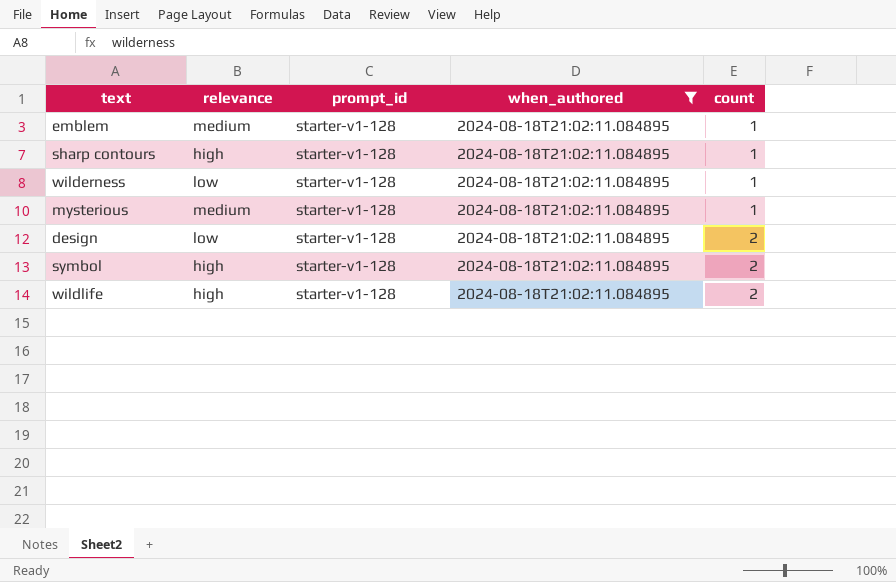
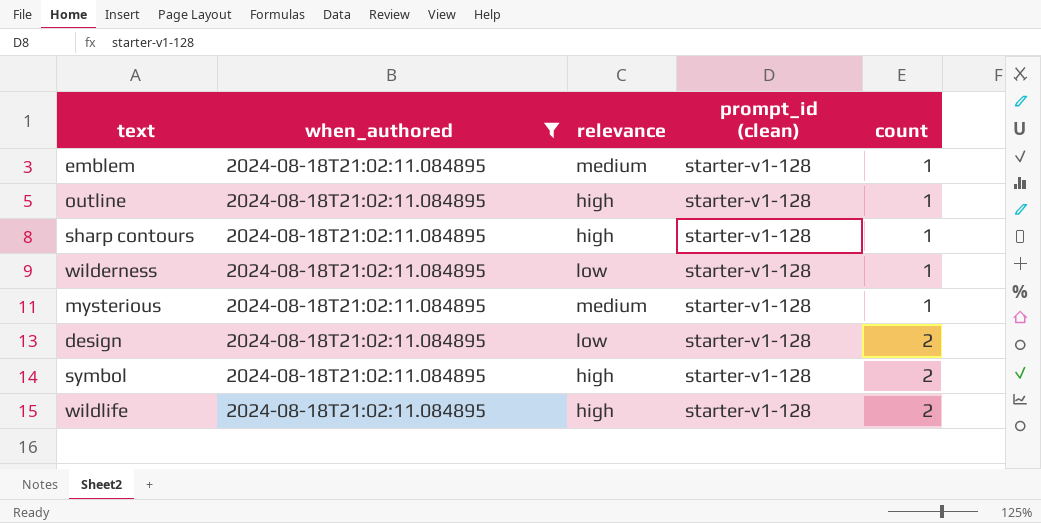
column when_authored | position: 4 -> 2
column name: prompt_id -> prompt_id (clean)
row outline: none -> 2024-08-18T21:02:11.084895 | high | starter-v1-128 | 1

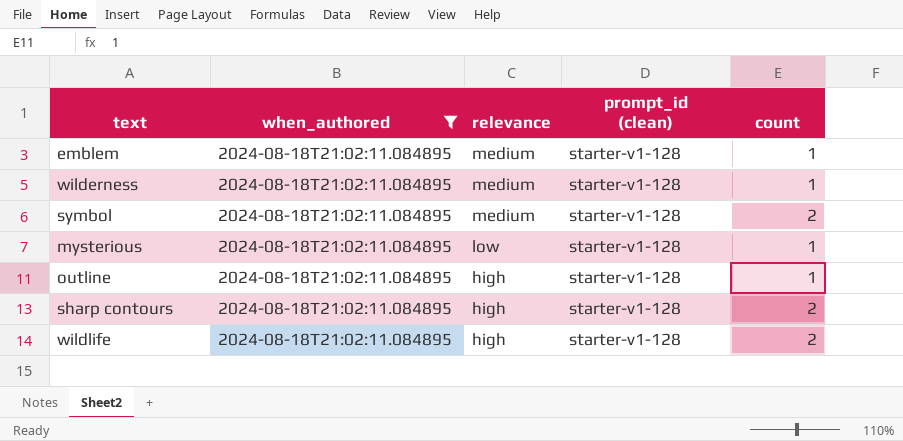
row order: count ascending -> relevance descending
row design: 2024-08-18T21:02:11.084895 | low | starter-v1-128 | 2 -> none
wilderness | relevance: low -> medium
symbol | relevance: high -> medium
mysterious | relevance: medium -> low
sharp contours | count: 1 -> 2

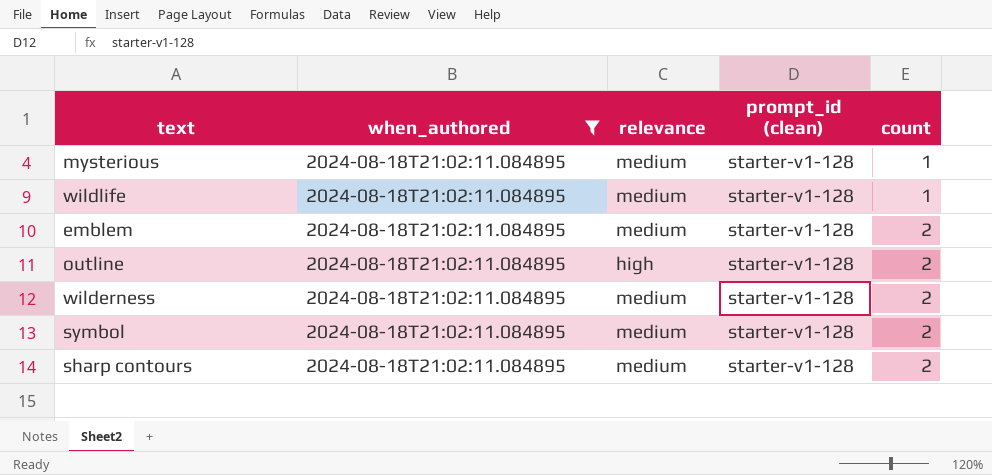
row order: relevance descending -> count ascending
mysterious | relevance: low -> medium
wildlife | relevance: high -> medium
wildlife | count: 2 -> 1
emblem | count: 1 -> 2
outline | count: 1 -> 2
wilderness | count: 1 -> 2
sharp contours | relevance: high -> medium

